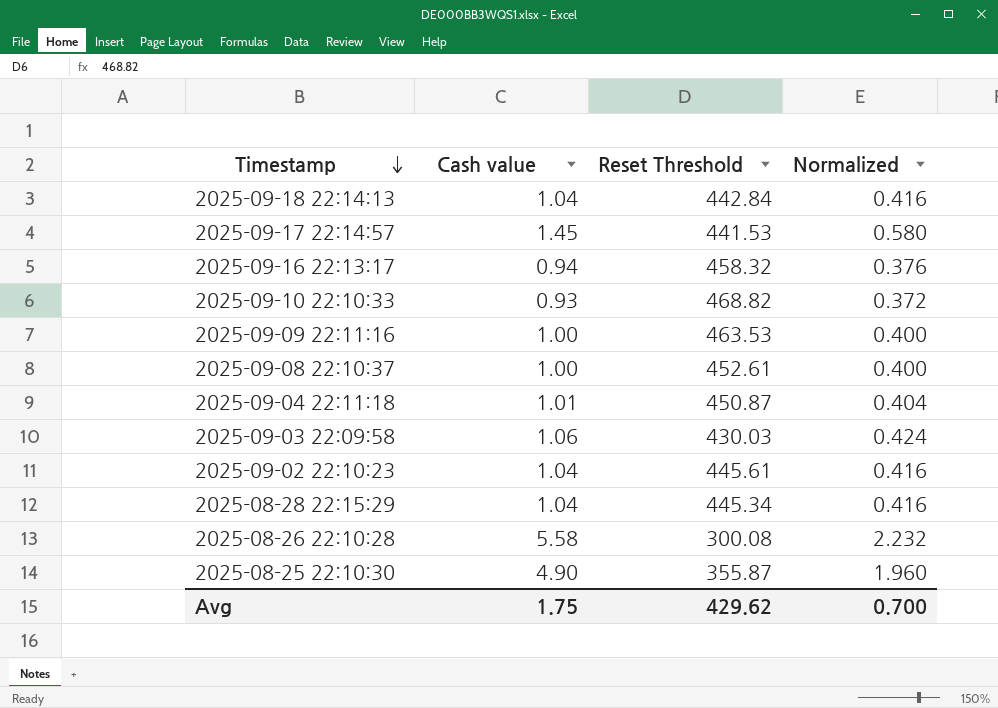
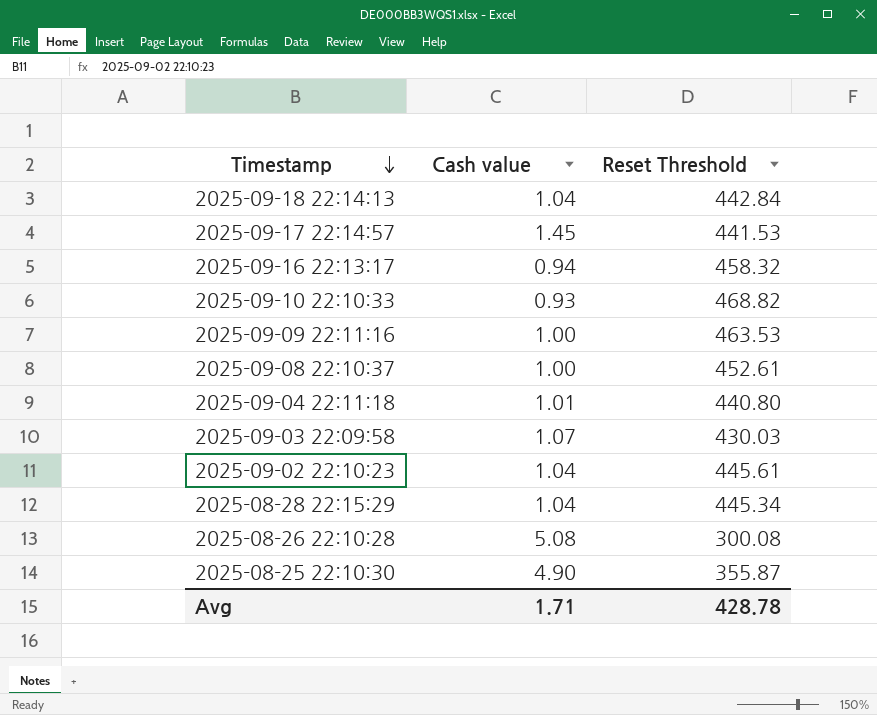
column Normalized | formula: [Cash value] * 0.4 -> none
2025-09-04 22:11:18 | Reset Threshold: 450.87 -> 440.80
2025-09-03 22:09:58 | Cash value: 1.06 -> 1.07
2025-08-26 22:10:28 | Cash value: 5.58 -> 5.08
Avg | Cash value: 1.75 -> 1.71
Avg | Reset Threshold: 429.62 -> 428.78

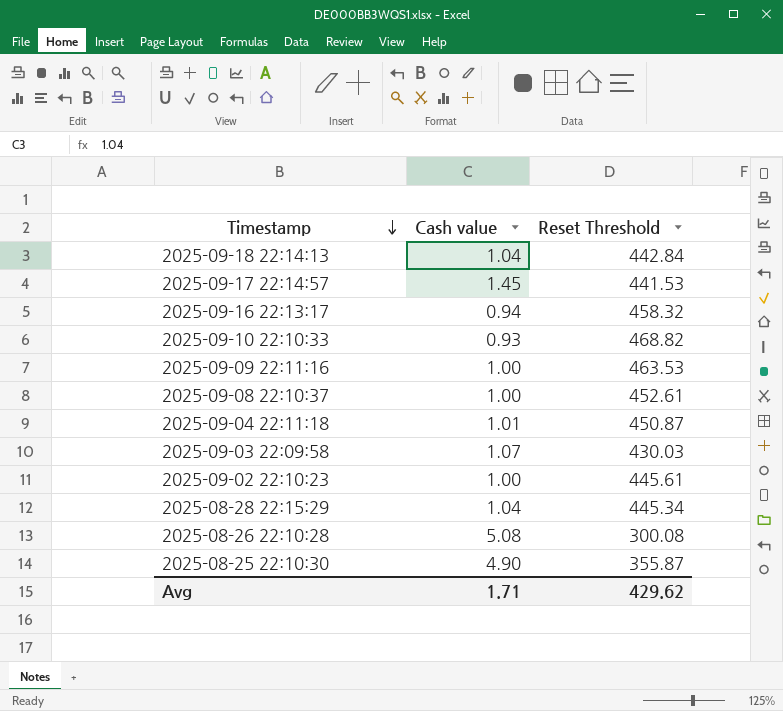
2025-09-04 22:11:18 | Reset Threshold: 440.80 -> 450.87
2025-09-02 22:10:23 | Cash value: 1.04 -> 1.00
Avg | Reset Threshold: 428.78 -> 429.62

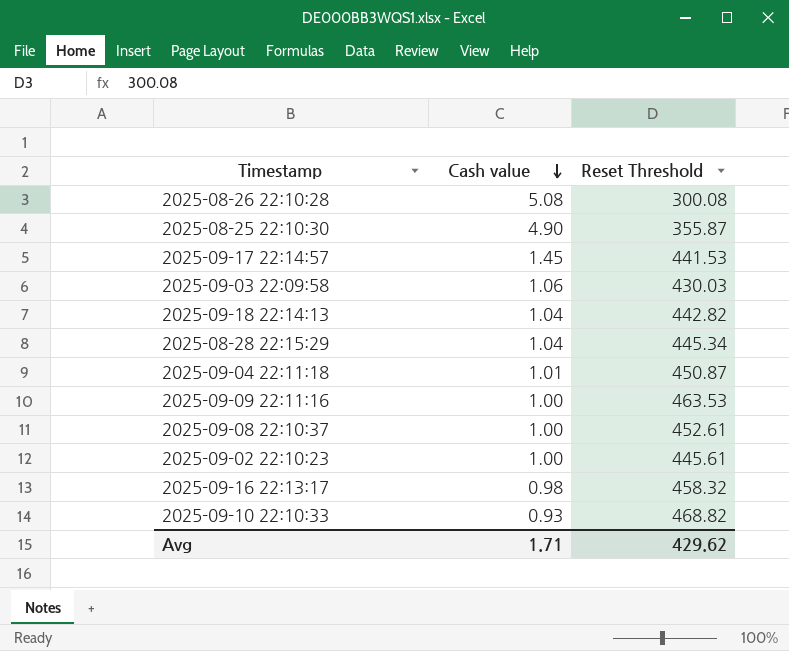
row order: Timestamp descending -> Cash value descending
2025-09-03 22:09:58 | Cash value: 1.07 -> 1.06
2025-09-18 22:14:13 | Reset Threshold: 442.84 -> 442.82
2025-09-16 22:13:17 | Cash value: 0.94 -> 0.98

